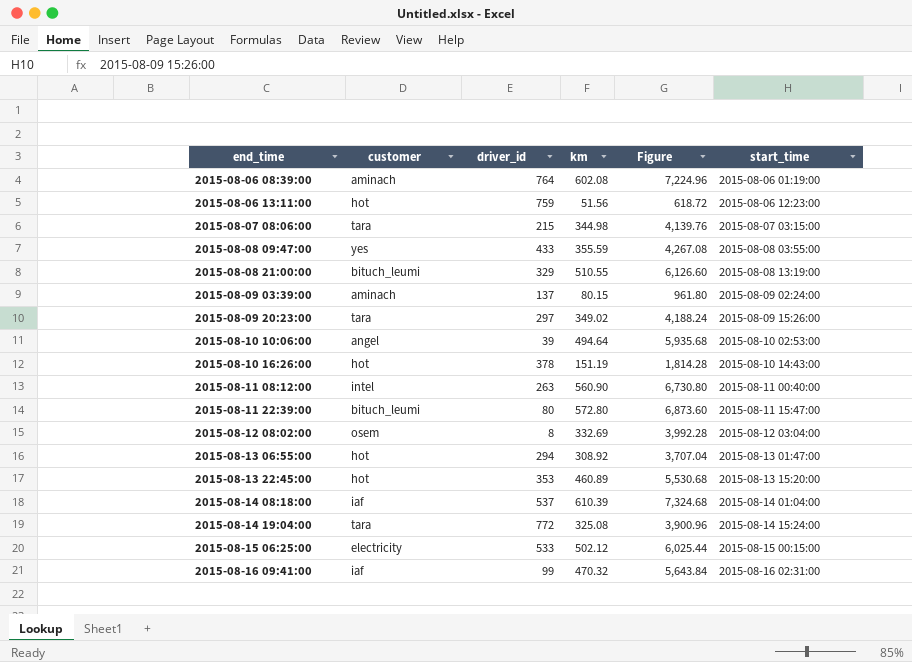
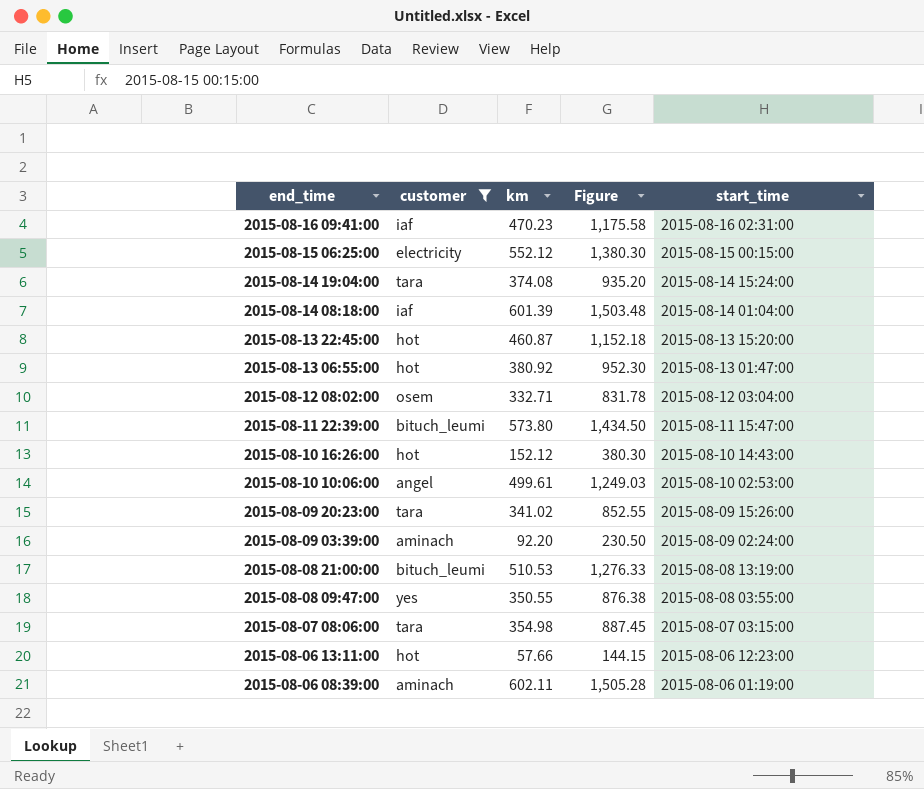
filter: none -> customer != intel
row order: end_time ascending -> end_time descending
column driver_id | position: 3 -> none
column Figure | formula: [km] * 12 -> [km] * 2.5
2015-08-16 09:41:00 | km: 470.32 -> 470.23
2015-08-15 06:25:00 | km: 502.12 -> 552.12
2015-08-14 19:04:00 | km: 325.08 -> 374.08
2015-08-14 08:18:00 | km: 610.39 -> 601.39
2015-08-13 22:45:00 | km: 460.89 -> 460.87
2015-08-13 06:55:00 | km: 308.92 -> 380.92
2015-08-12 08:02:00 | km: 332.69 -> 332.71
2015-08-11 22:39:00 | km: 572.80 -> 573.80
2015-08-10 16:26:00 | km: 151.19 -> 152.12
2015-08-10 10:06:00 | km: 494.64 -> 499.61
2015-08-09 20:23:00 | km: 349.02 -> 341.02
2015-08-09 03:39:00 | km: 80.15 -> 92.20
2015-08-08 21:00:00 | km: 510.55 -> 510.53
2015-08-08 09:47:00 | km: 355.59 -> 350.55
2015-08-07 08:06:00 | km: 344.98 -> 354.98
2015-08-06 13:11:00 | km: 51.56 -> 57.66
2015-08-06 08:39:00 | km: 602.08 -> 602.11

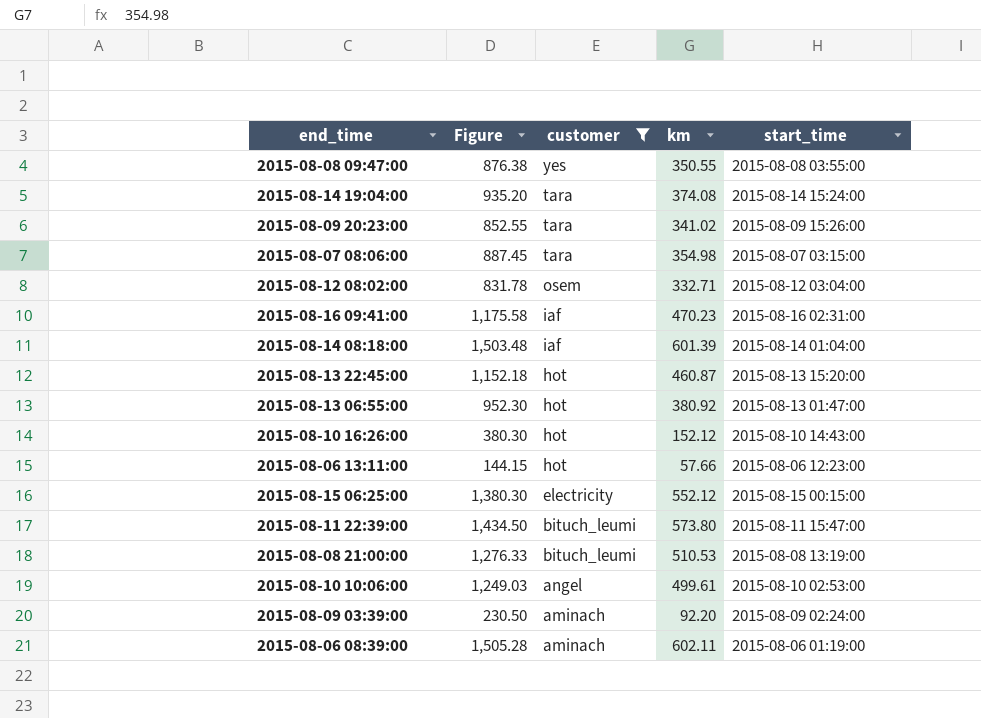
row order: end_time descending -> customer descending
column Figure | position: 4 -> 2

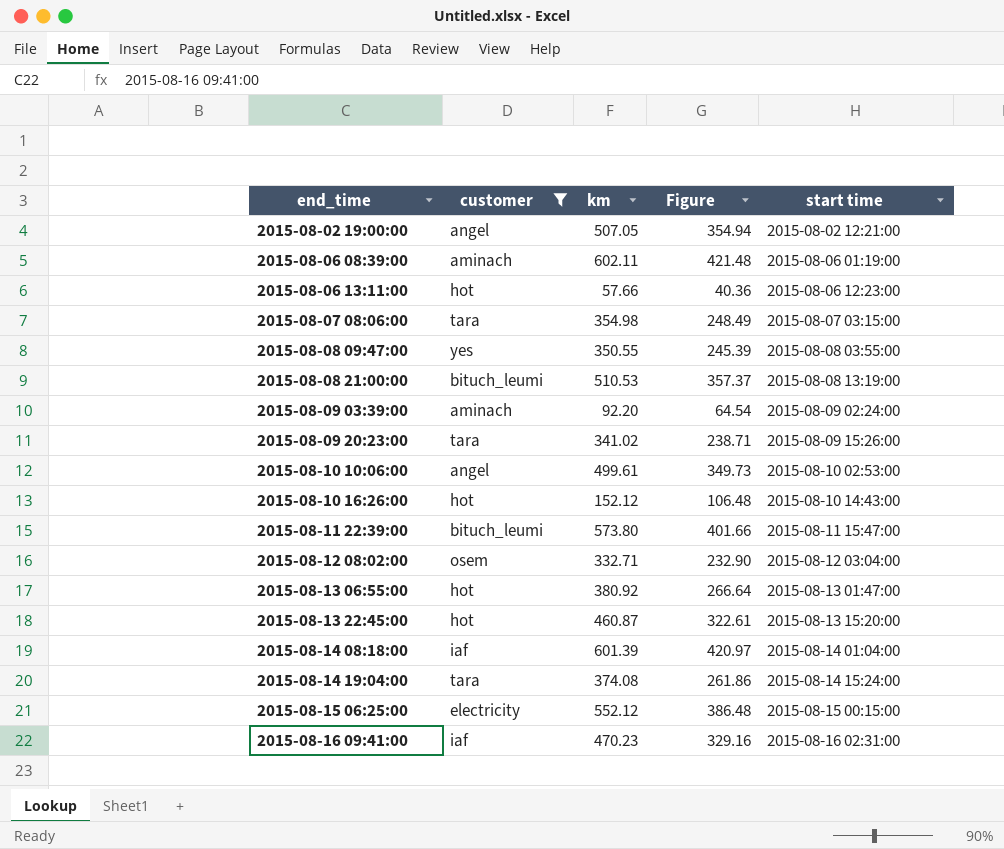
row order: customer descending -> end_time ascending
column Figure | formula: [km] * 2.5 -> [km] * 0.7
column Figure | position: 2 -> 4
column name: start_time -> start time
row 2015-08-02 19:00:00: none -> angel | 507.05 | 354.94 | 2015-08-02 12:21:00

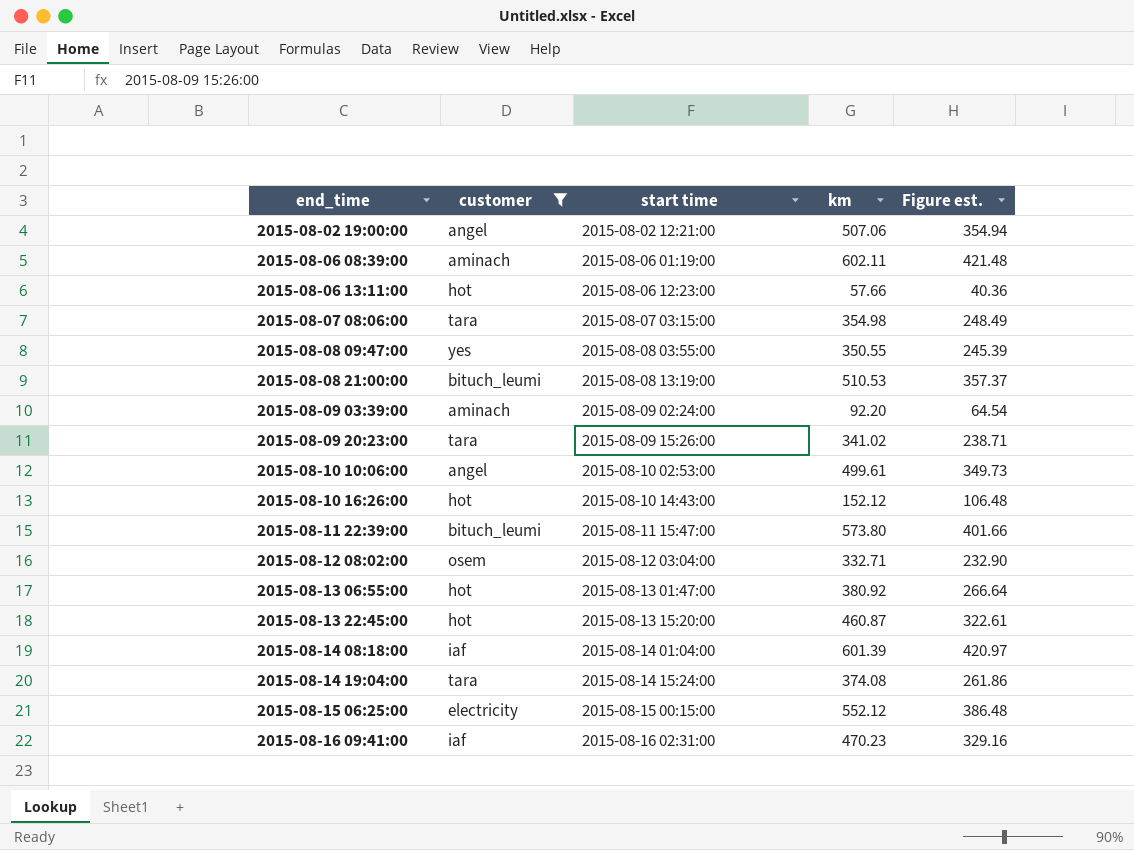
column start time | position: 5 -> 3
column name: Figure -> Figure est.
2015-08-02 19:00:00 | km: 507.05 -> 507.06

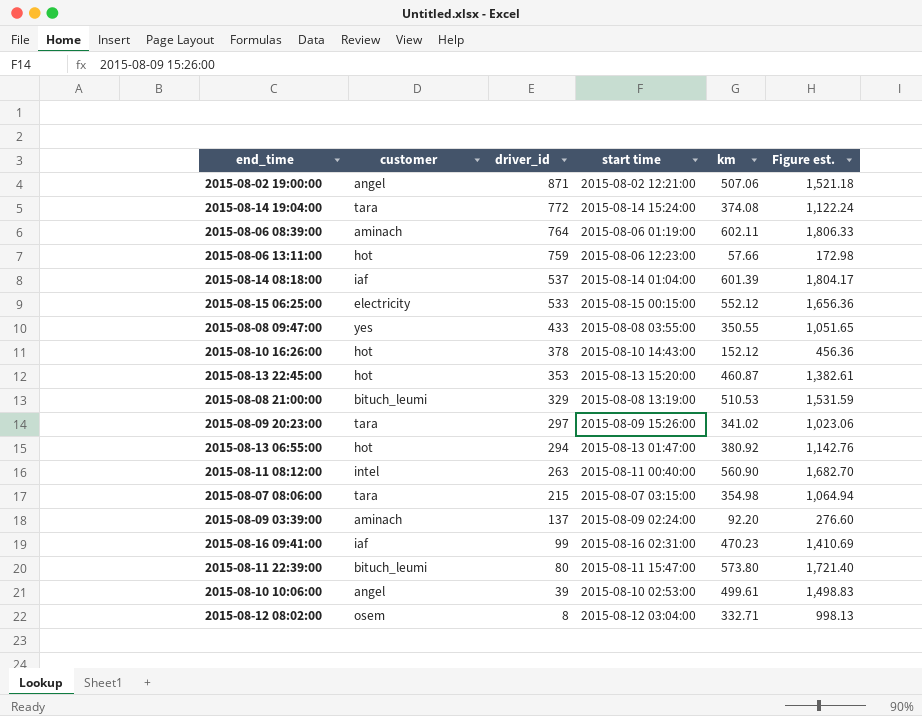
filter: customer != intel -> none
row order: end_time ascending -> driver_id descending
column driver_id | position: none -> 3
column Figure est. | formula: [km] * 0.7 -> [km] * 3

